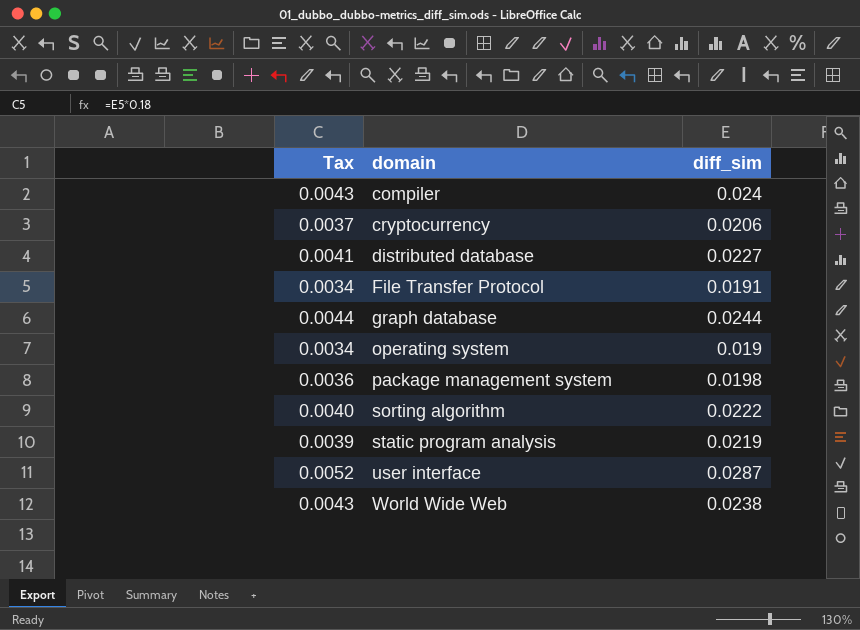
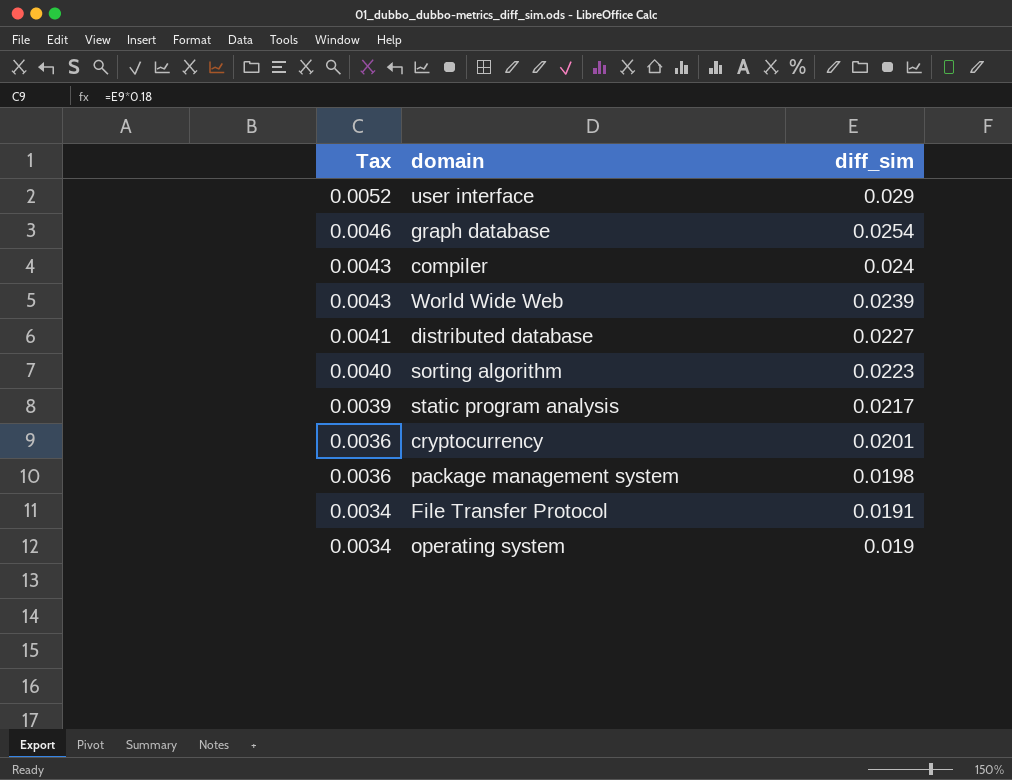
row order: domain ascending -> Tax descending
user interface | diff_sim: 0.0287 -> 0.029
graph database | Tax: 0.0044 -> 0.0046
graph database | diff_sim: 0.0244 -> 0.0254
World Wide Web | diff_sim: 0.0238 -> 0.0239
sorting algorithm | diff_sim: 0.0222 -> 0.0223
static program analysis | diff_sim: 0.0219 -> 0.0217
cryptocurrency | Tax: 0.0037 -> 0.0036
cryptocurrency | diff_sim: 0.0206 -> 0.0201

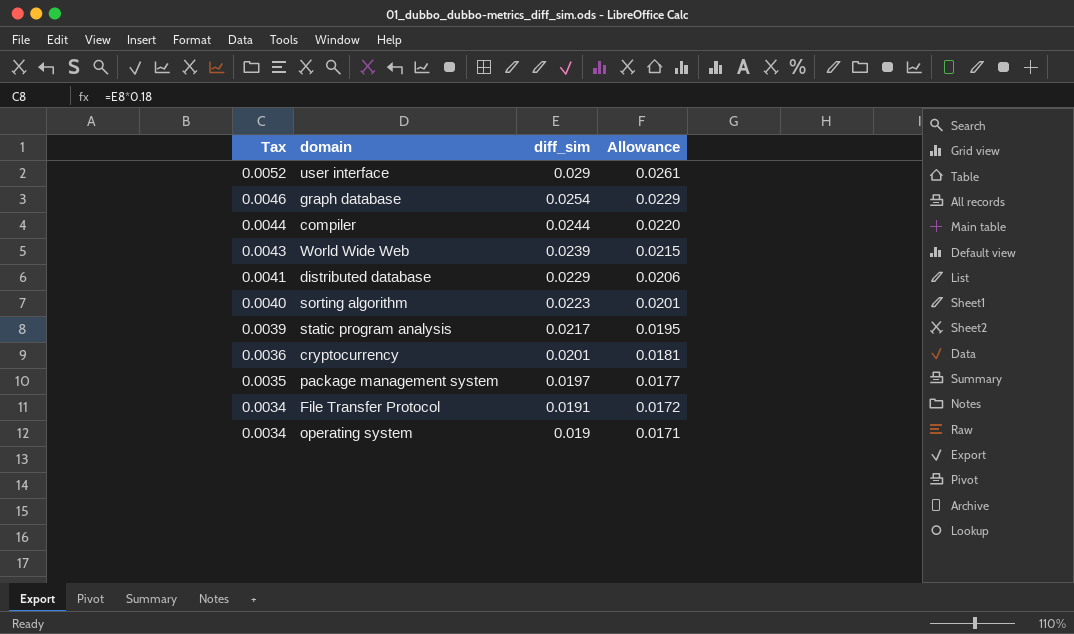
column Allowance | formula: none -> [diff_sim] * 0.9
compiler | Tax: 0.0043 -> 0.0044
compiler | diff_sim: 0.024 -> 0.0244
distributed database | diff_sim: 0.0227 -> 0.0229
package management system | Tax: 0.0036 -> 0.0035
package management system | diff_sim: 0.0198 -> 0.0197

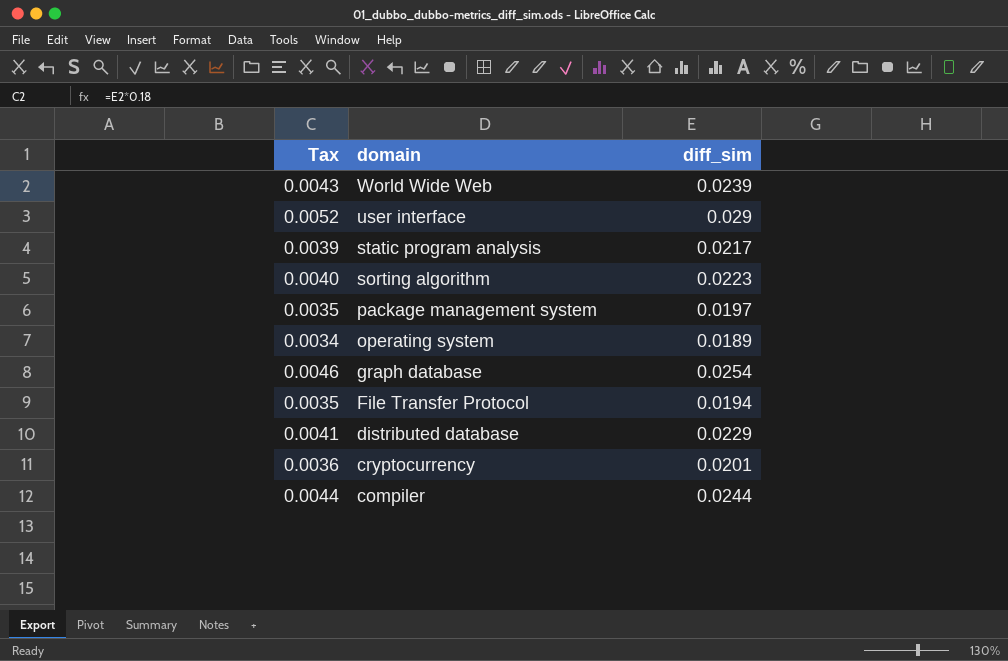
row order: Tax descending -> domain descending
column Allowance | formula: [diff_sim] * 0.9 -> none
operating system | diff_sim: 0.019 -> 0.0189
File Transfer Protocol | Tax: 0.0034 -> 0.0035
File Transfer Protocol | diff_sim: 0.0191 -> 0.0194

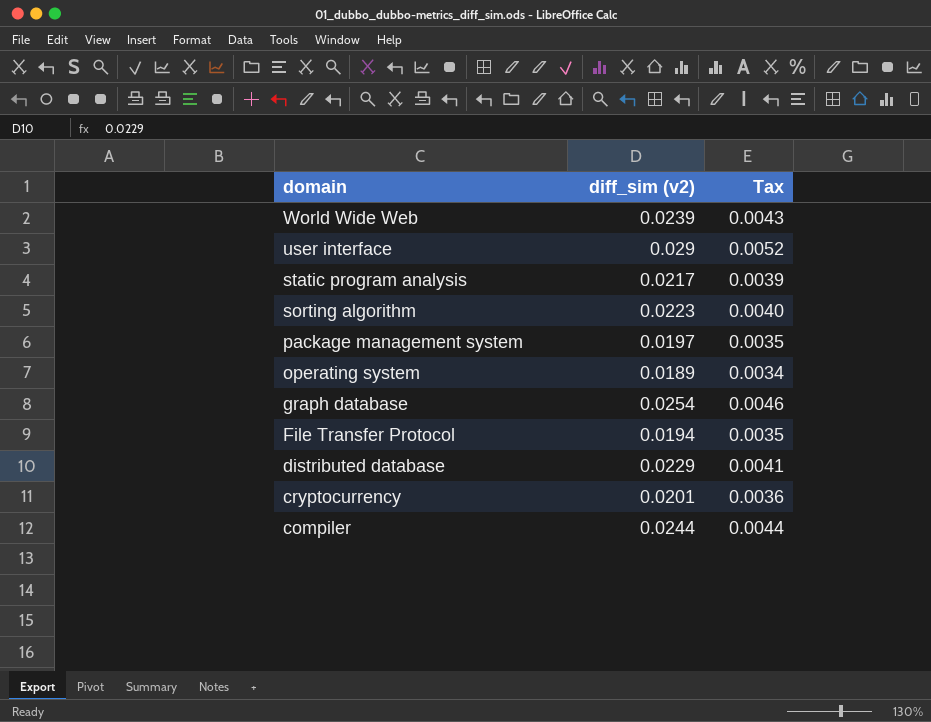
column name: diff_sim -> diff_sim (v2)
column Tax | position: 1 -> 3

